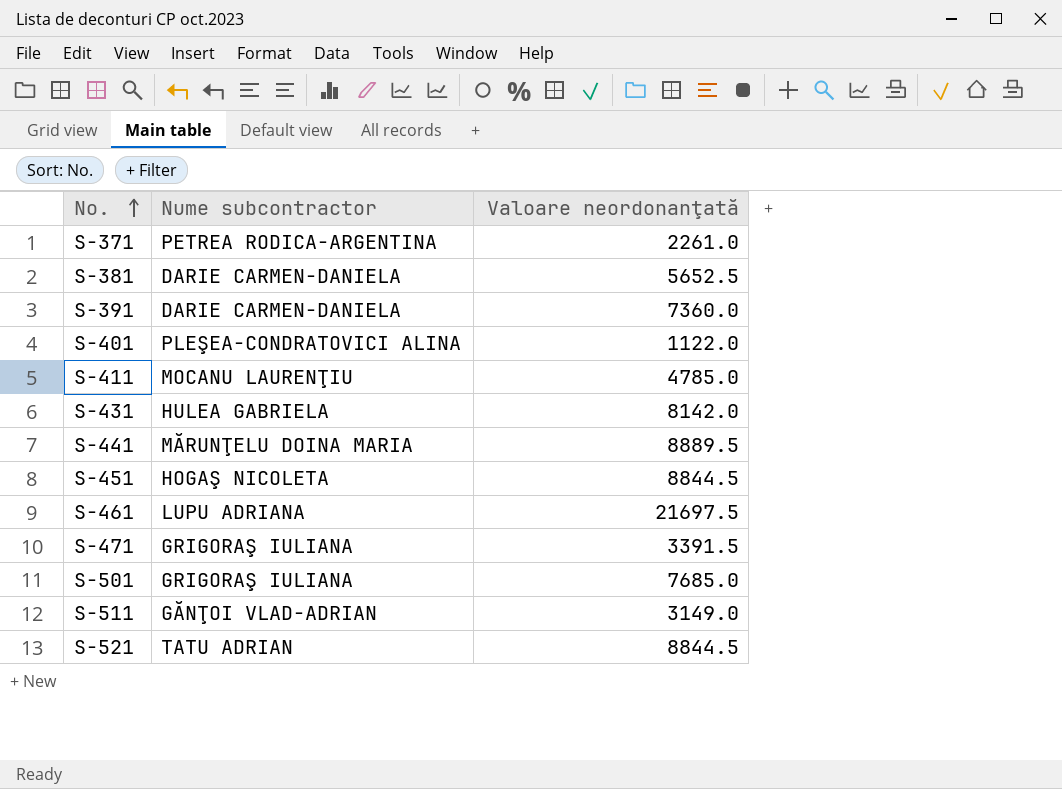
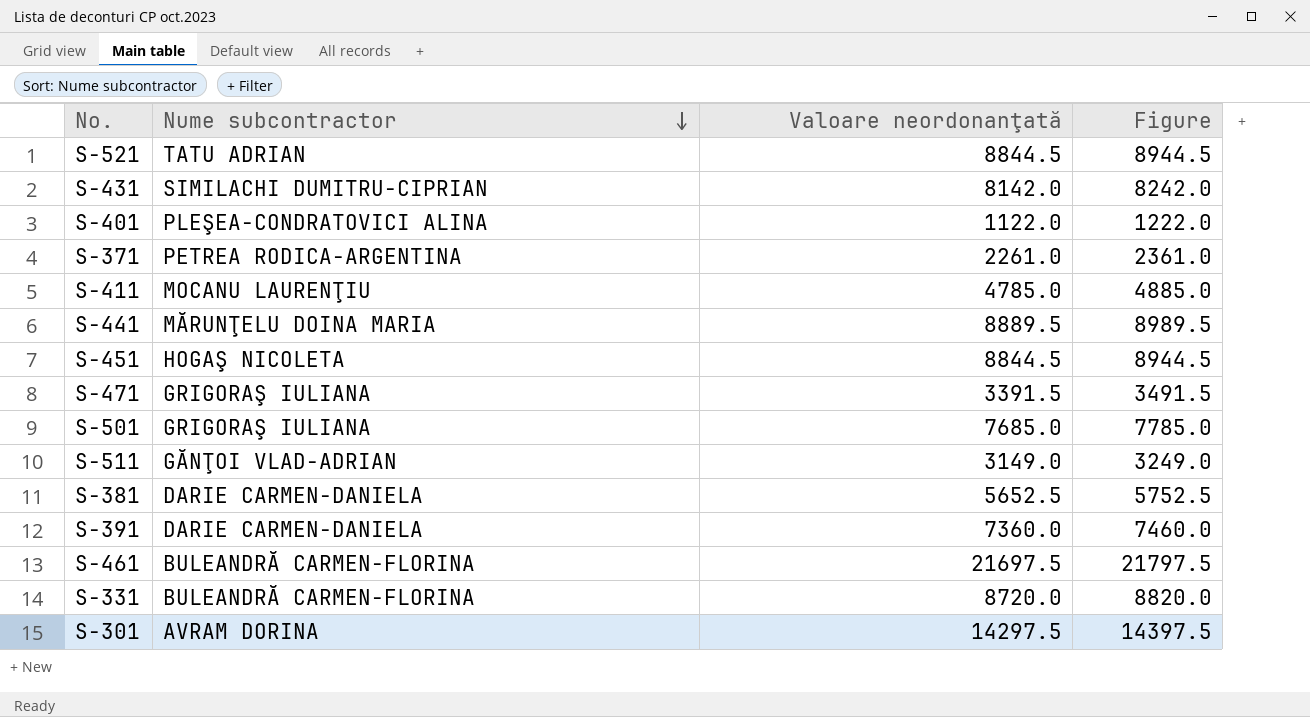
row order: No. ascending -> Nume subcontractor descending
column Figure | formula: none -> [Valoare neordonanţată] + 100
S-431 | Nume subcontractor: HULEA GABRIELA -> SIMILACHI DUMITRU-CIPRIAN
S-461 | Nume subcontractor: LUPU ADRIANA -> BULEANDRĂ CARMEN-FLORINA
row S-331: none -> BULEANDRĂ CARMEN-FLORINA | 8720.0 | 8820.0
row S-301: none -> AVRAM DORINA | 14297.5 | 14397.5

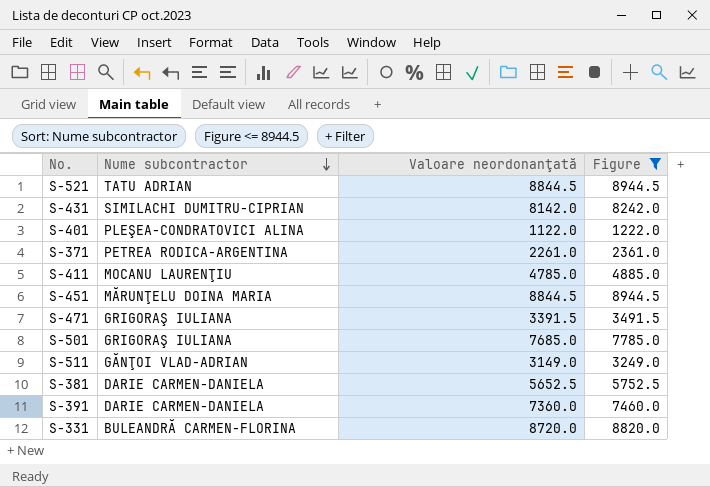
filter: none -> Figure <= 8944.5
S-451 | Nume subcontractor: HOGAŞ NICOLETA -> MĂRUNŢELU DOINA MARIA

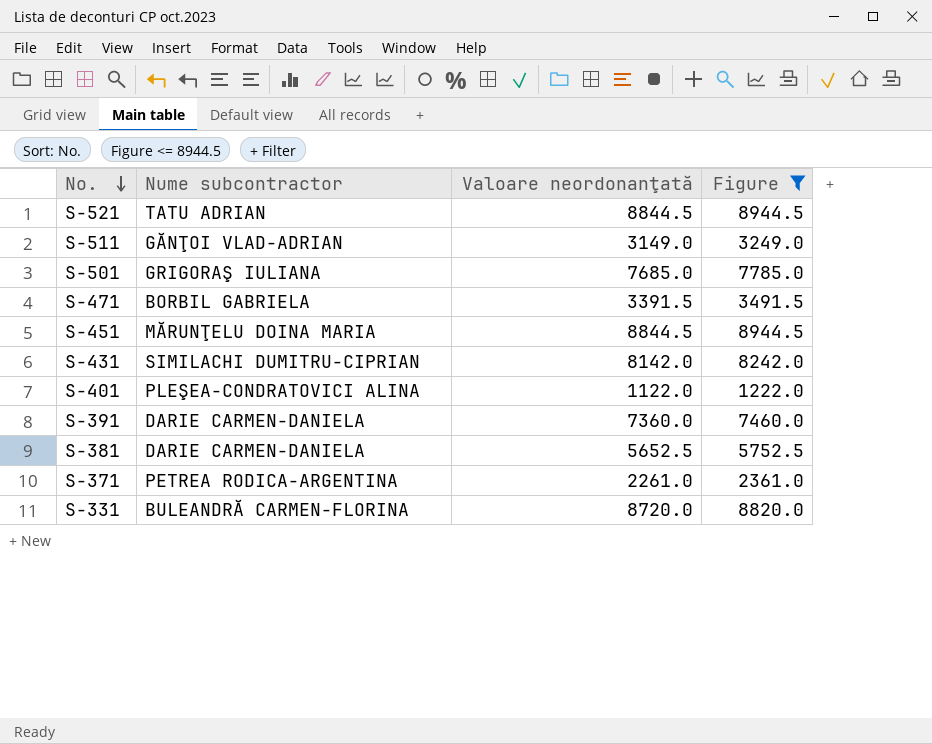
row order: Nume subcontractor descending -> No. descending
row S-411: MOCANU LAURENŢIU | 4785.0 | 4885.0 -> none
S-471 | Nume subcontractor: GRIGORAŞ IULIANA -> BORBIL GABRIELA

